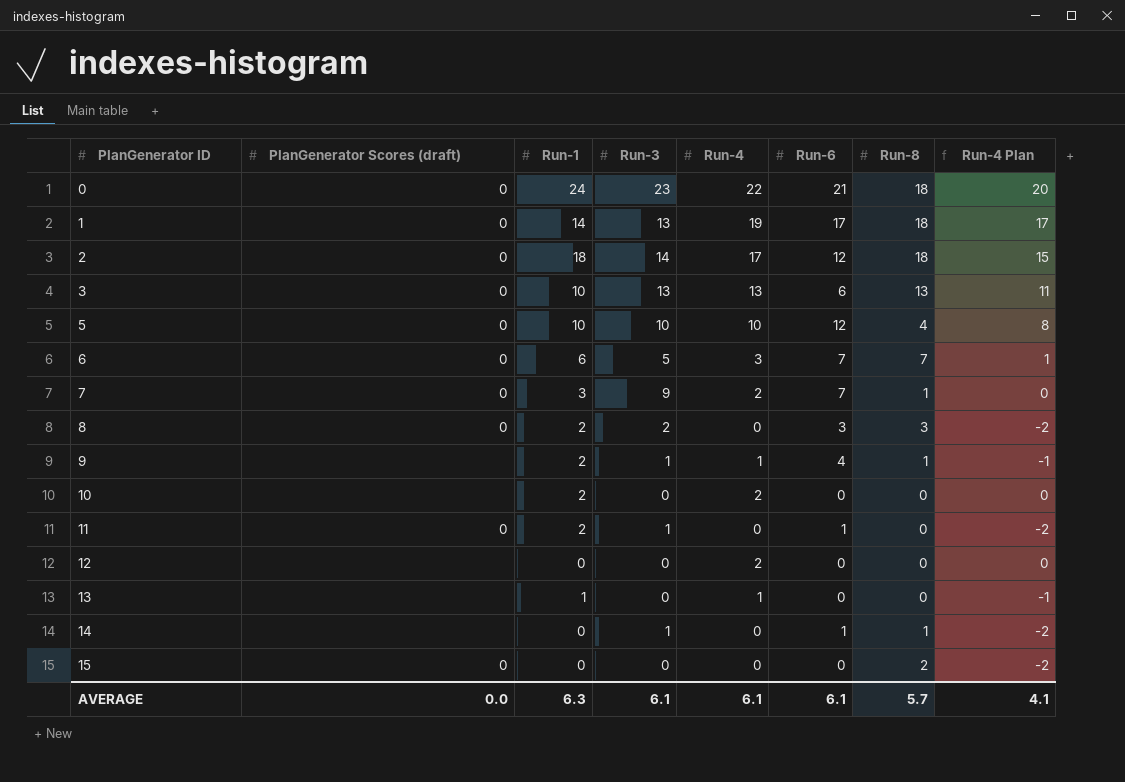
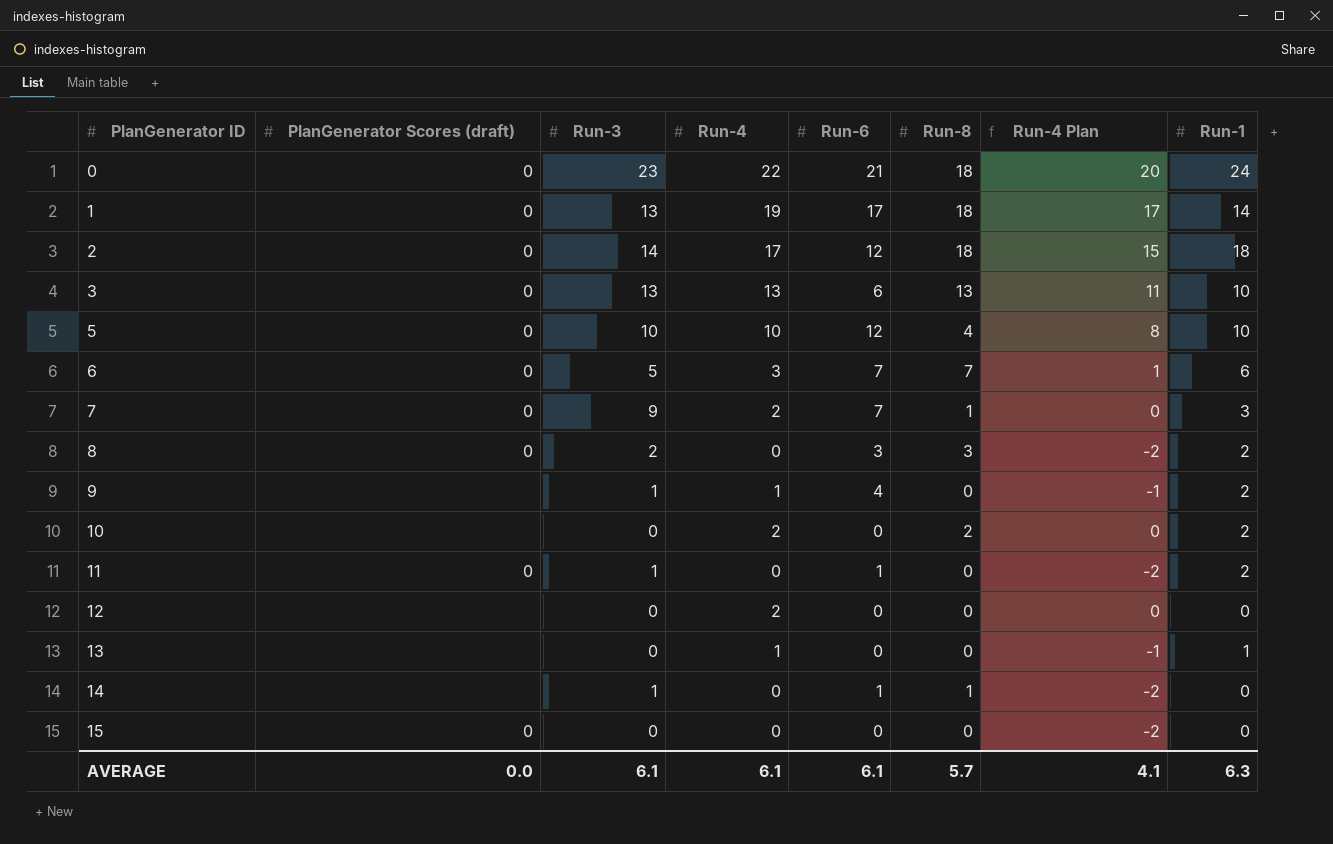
column Run-1 | position: 3 -> 8
9 | Run-8: 1 -> 0
10 | Run-8: 0 -> 2
15 | Run-8: 2 -> 0

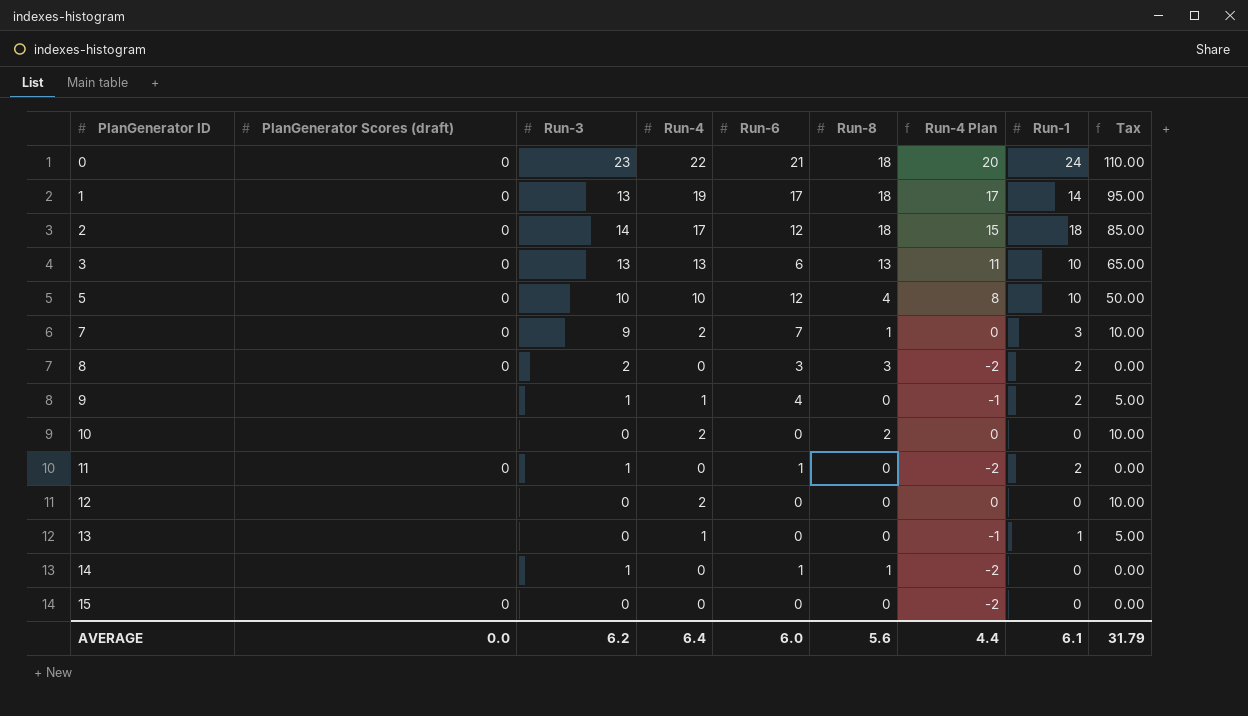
column Tax | formula: none -> [Run-4] * 5
row 6: 0 | 5 | 3 | 7 | 7 | 1 | 6 -> none
10 | Run-1: 2 -> 0
AVERAGE | Run-3: 6.1 -> 6.2
AVERAGE | Run-4: 6.1 -> 6.4
AVERAGE | Run-6: 6.1 -> 6.0
AVERAGE | Run-8: 5.7 -> 5.6
AVERAGE | Run-4 Plan: 4.1 -> 4.4
AVERAGE | Run-1: 6.3 -> 6.1

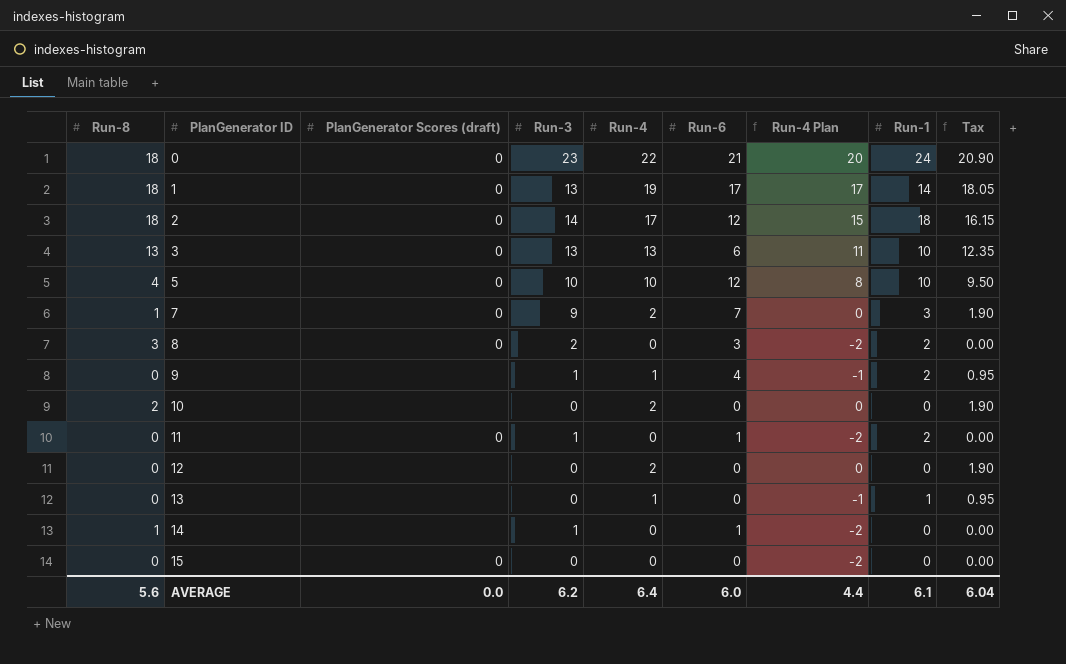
column Run-8 | position: 6 -> 1
column Tax | formula: [Run-4] * 5 -> [Run-4] * 0.95
AVERAGE | Tax: 31.79 -> 6.04

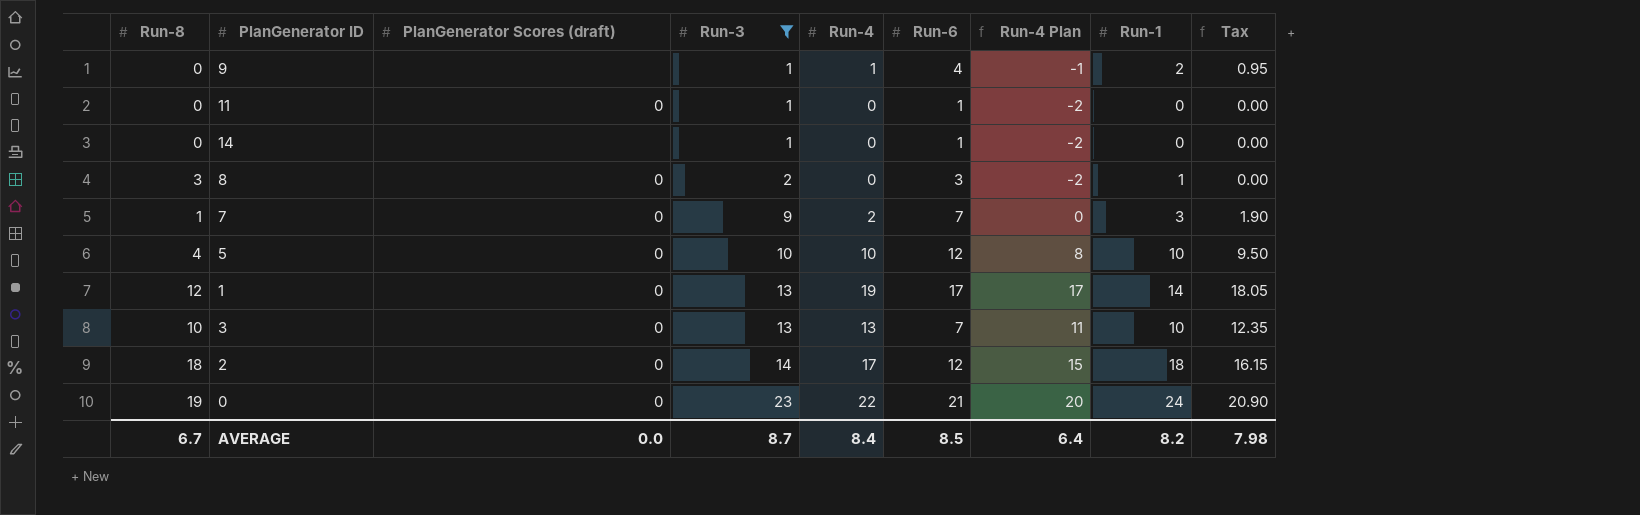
filter: none -> Run-3 != 0
row order: PlanGenerator ID ascending -> Run-3 ascending
11 | Run-1: 2 -> 0
14 | Run-8: 1 -> 0
8 | Run-1: 2 -> 1
1 | Run-8: 18 -> 12
3 | Run-8: 13 -> 10
3 | Run-6: 6 -> 7
0 | Run-8: 18 -> 19
AVERAGE | Run-8: 5.6 -> 6.7
AVERAGE | Run-3: 6.2 -> 8.7
AVERAGE | Run-4: 6.4 -> 8.4
AVERAGE | Run-6: 6.0 -> 8.5
AVERAGE | Run-4 Plan: 4.4 -> 6.4
AVERAGE | Run-1: 6.1 -> 8.2
AVERAGE | Tax: 6.04 -> 7.98

